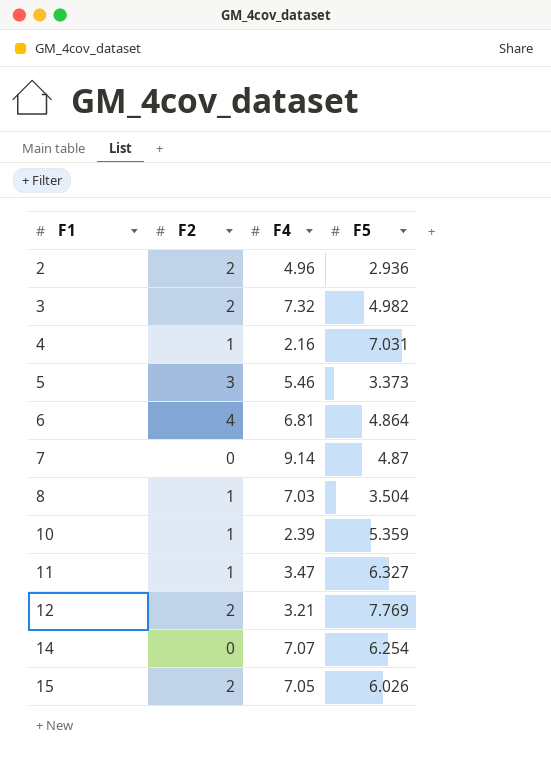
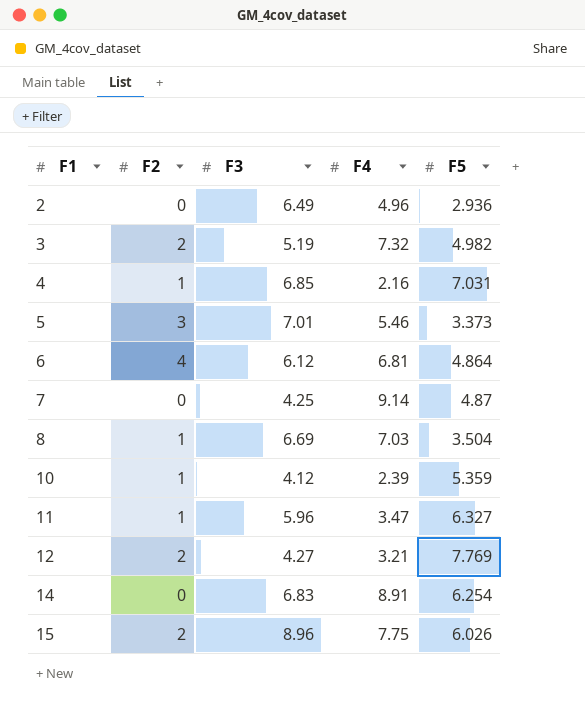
column F3 | position: none -> 3
2 | F2: 2 -> 0
14 | F4: 7.07 -> 8.91
15 | F4: 7.05 -> 7.75

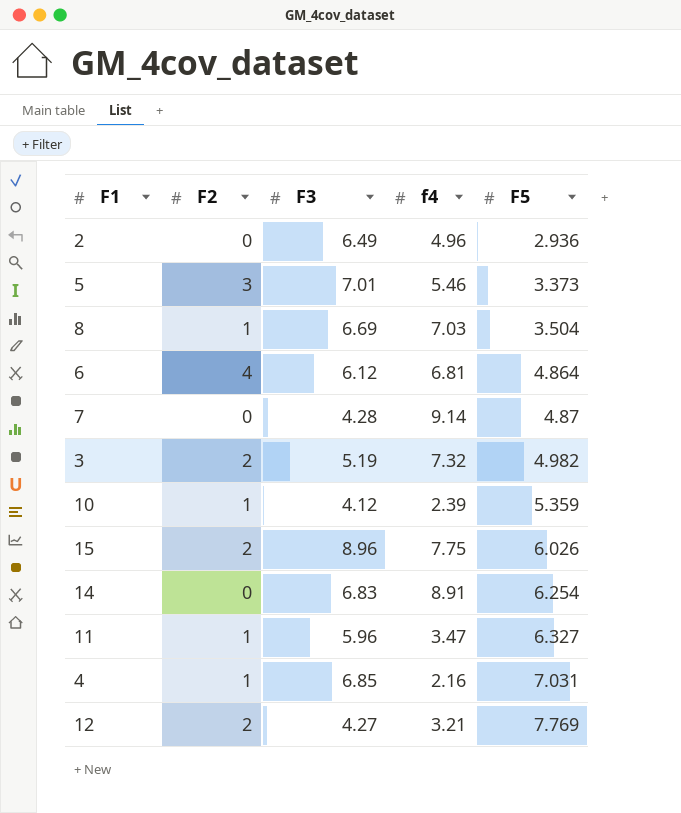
row order: F1 ascending -> F5 ascending
column name: F4 -> f4
7 | F3: 4.25 -> 4.28

